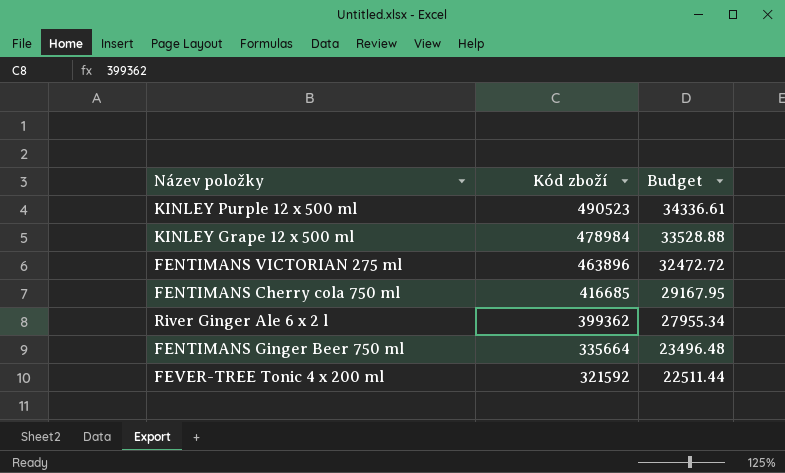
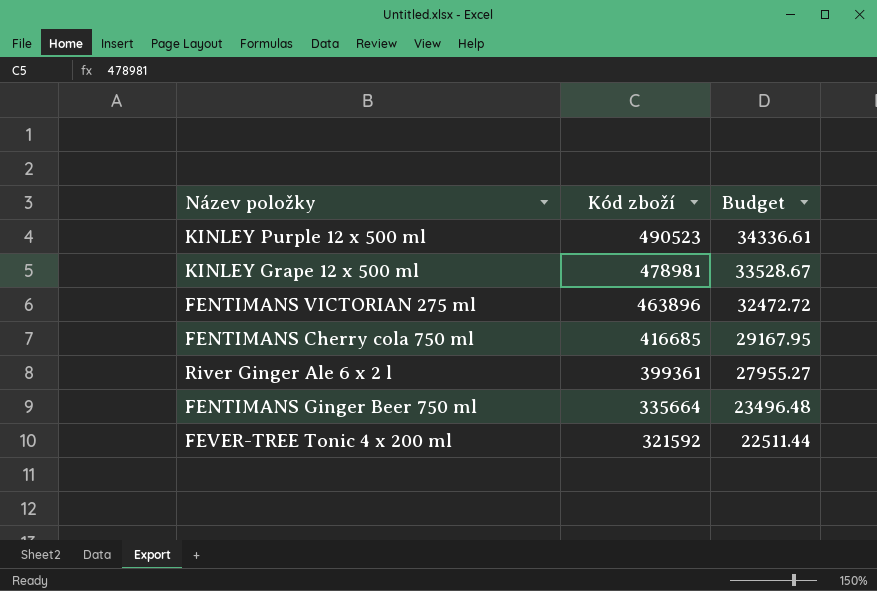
KINLEY Grape 12 x 500 ml | Kód zboží: 478984 -> 478981
KINLEY Grape 12 x 500 ml | Budget: 33528.88 -> 33528.67
River Ginger Ale 6 x 2 l | Kód zboží: 399362 -> 399361
River Ginger Ale 6 x 2 l | Budget: 27955.34 -> 27955.27

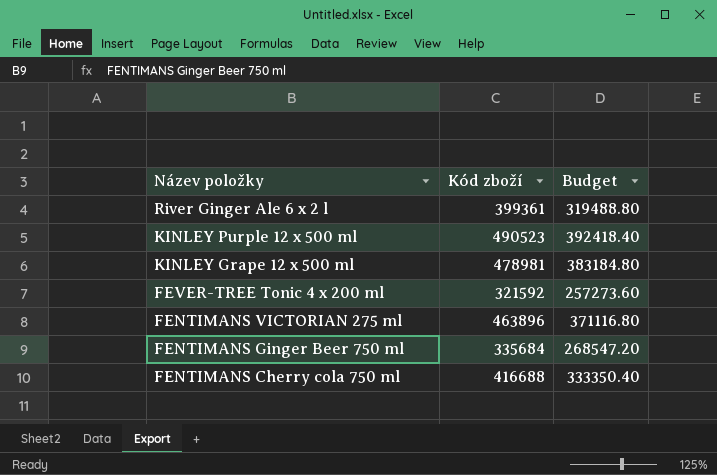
row order: Kód zboží descending -> Název položky descending
column Budget | formula: [Kód zboží] * 0.07 -> [Kód zboží] * 0.8
FENTIMANS Ginger Beer 750 ml | Kód zboží: 335664 -> 335684
FENTIMANS Cherry cola 750 ml | Kód zboží: 416685 -> 416688

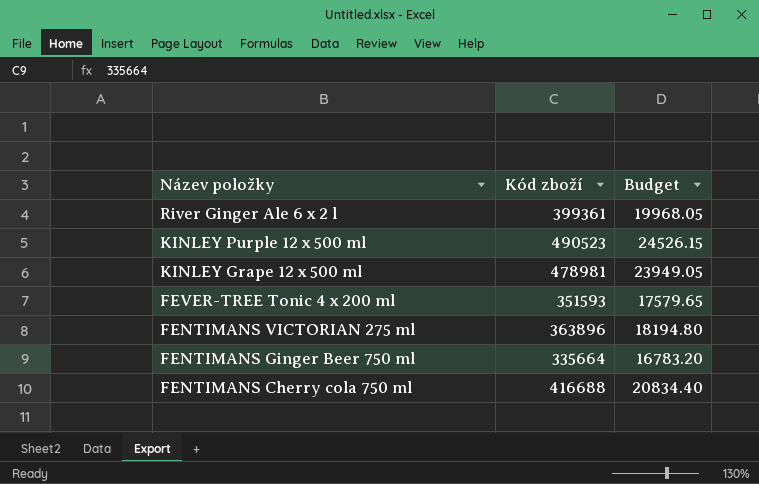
column Budget | formula: [Kód zboží] * 0.8 -> [Kód zboží] * 0.05
FEVER-TREE Tonic 4 x 200 ml | Kód zboží: 321592 -> 351593
FENTIMANS VICTORIAN 275 ml | Kód zboží: 463896 -> 363896
FENTIMANS Ginger Beer 750 ml | Kód zboží: 335684 -> 335664

